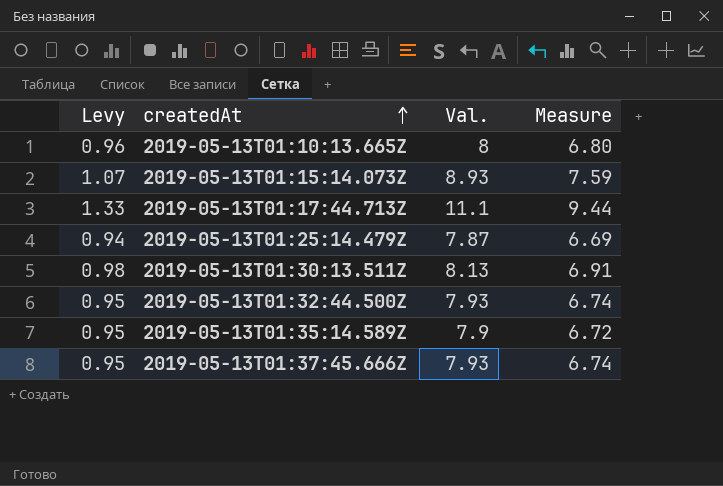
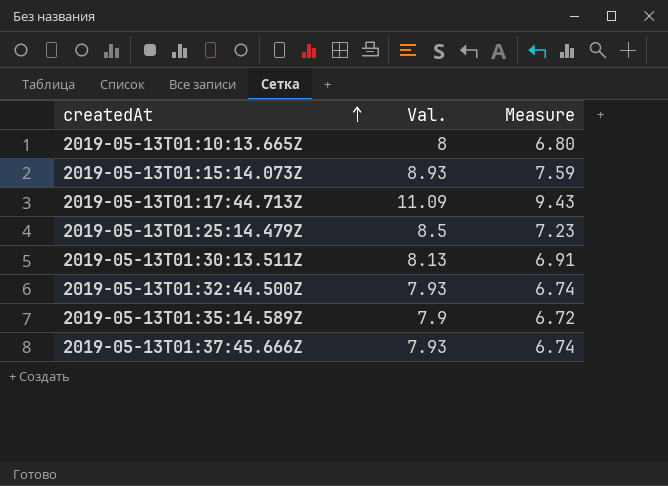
column Levy | formula: [Val.] * 0.12 -> none
2019-05-13T01:17:44.713Z | Val.: 11.1 -> 11.09
2019-05-13T01:17:44.713Z | Measure: 9.44 -> 9.43
2019-05-13T01:25:14.479Z | Val.: 7.87 -> 8.5
2019-05-13T01:25:14.479Z | Measure: 6.69 -> 7.23

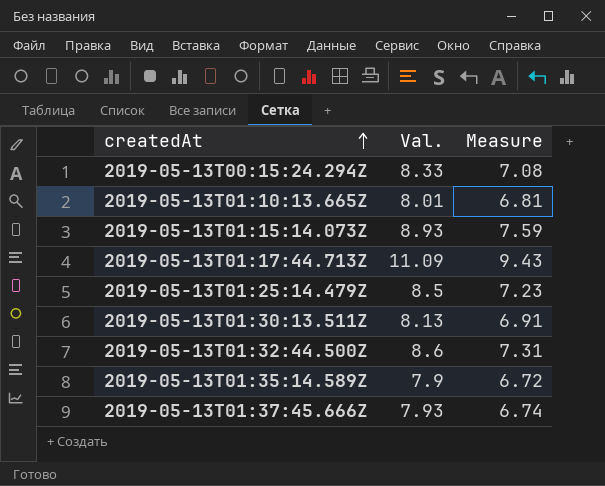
row 2019-05-13T00:15:24.294Z: none -> 8.33 | 7.08
2019-05-13T01:10:13.665Z | Val.: 8 -> 8.01
2019-05-13T01:10:13.665Z | Measure: 6.80 -> 6.81
2019-05-13T01:32:44.500Z | Val.: 7.93 -> 8.6
2019-05-13T01:32:44.500Z | Measure: 6.74 -> 7.31

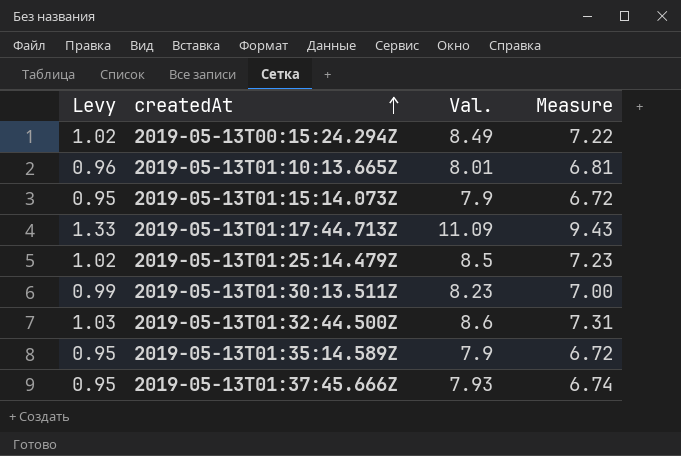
column Levy | formula: none -> [Val.] * 0.12
2019-05-13T00:15:24.294Z | Val.: 8.33 -> 8.49
2019-05-13T00:15:24.294Z | Measure: 7.08 -> 7.22
2019-05-13T01:15:14.073Z | Val.: 8.93 -> 7.9
2019-05-13T01:15:14.073Z | Measure: 7.59 -> 6.72
2019-05-13T01:30:13.511Z | Val.: 8.13 -> 8.23
2019-05-13T01:30:13.511Z | Measure: 6.91 -> 7.00

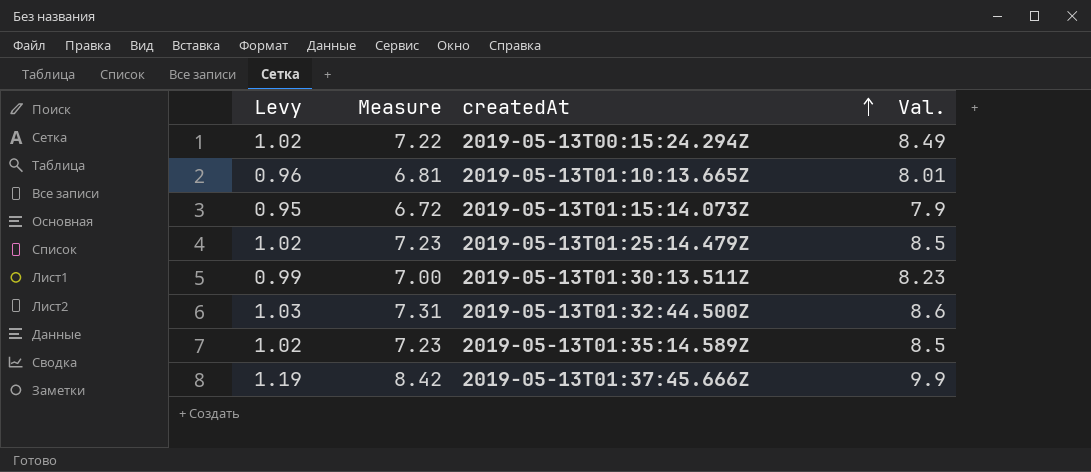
column Measure | position: 4 -> 2
row 2019-05-13T01:17:44.713Z: 1.33 | 11.09 | 9.43 -> none
2019-05-13T01:35:14.589Z | Levy: 0.95 -> 1.02
2019-05-13T01:35:14.589Z | Measure: 6.72 -> 7.23
2019-05-13T01:35:14.589Z | Val.: 7.9 -> 8.5
2019-05-13T01:37:45.666Z | Levy: 0.95 -> 1.19
2019-05-13T01:37:45.666Z | Measure: 6.74 -> 8.42
2019-05-13T01:37:45.666Z | Val.: 7.93 -> 9.9

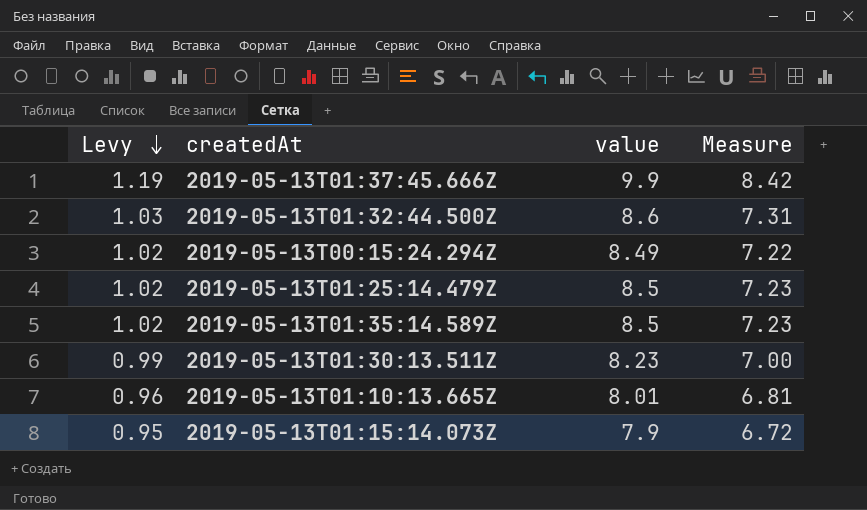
row order: createdAt ascending -> Levy descending
column name: Val. -> value
column Measure | position: 2 -> 4

